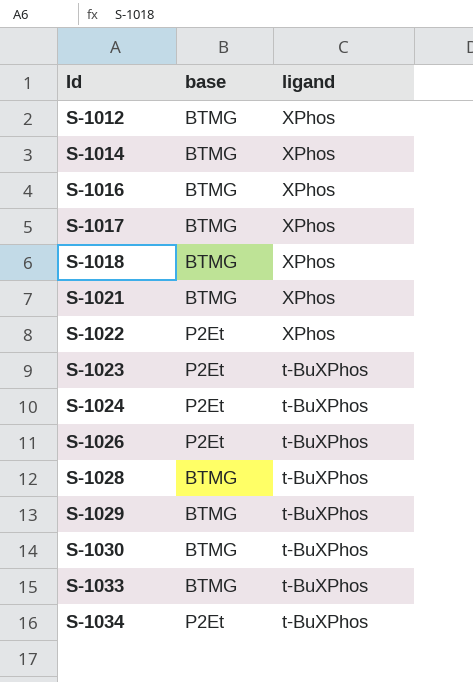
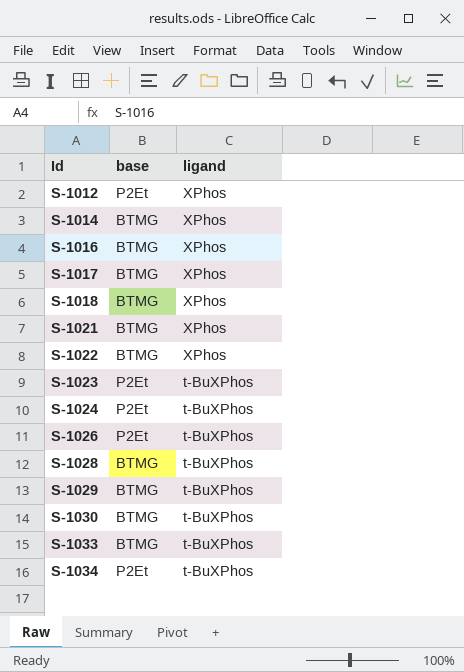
S-1012 | base: BTMG -> P2Et
S-1022 | base: P2Et -> BTMG

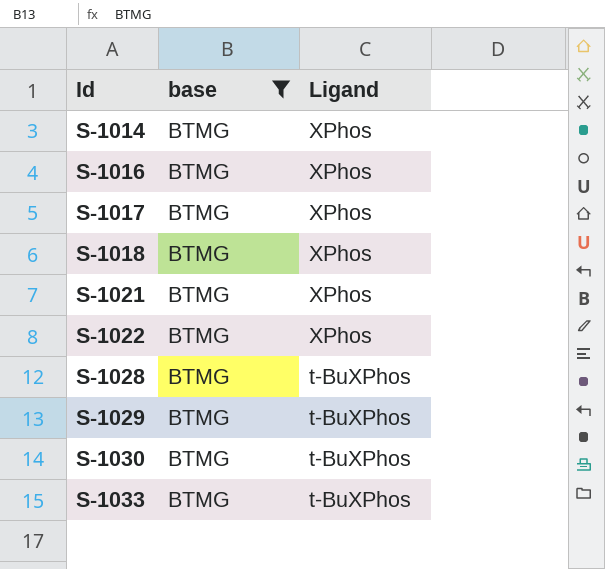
filter: none -> base = BTMG
column name: ligand -> Ligand

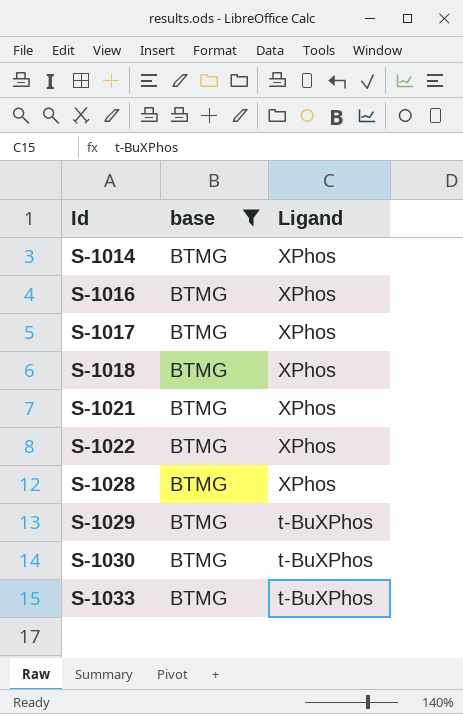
S-1028 | Ligand: t-BuXPhos -> XPhos

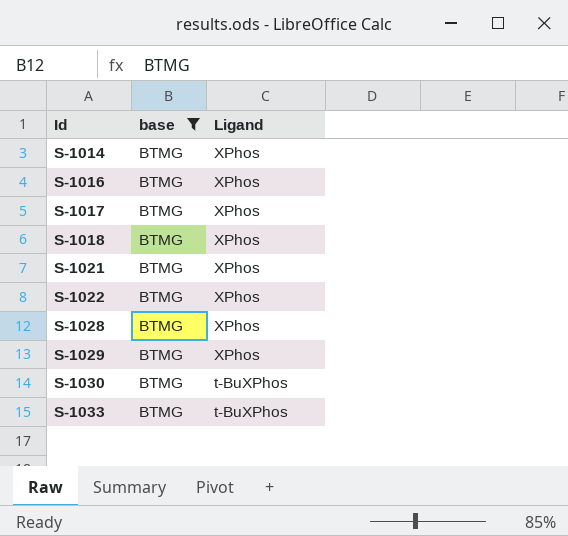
S-1029 | Ligand: t-BuXPhos -> XPhos

